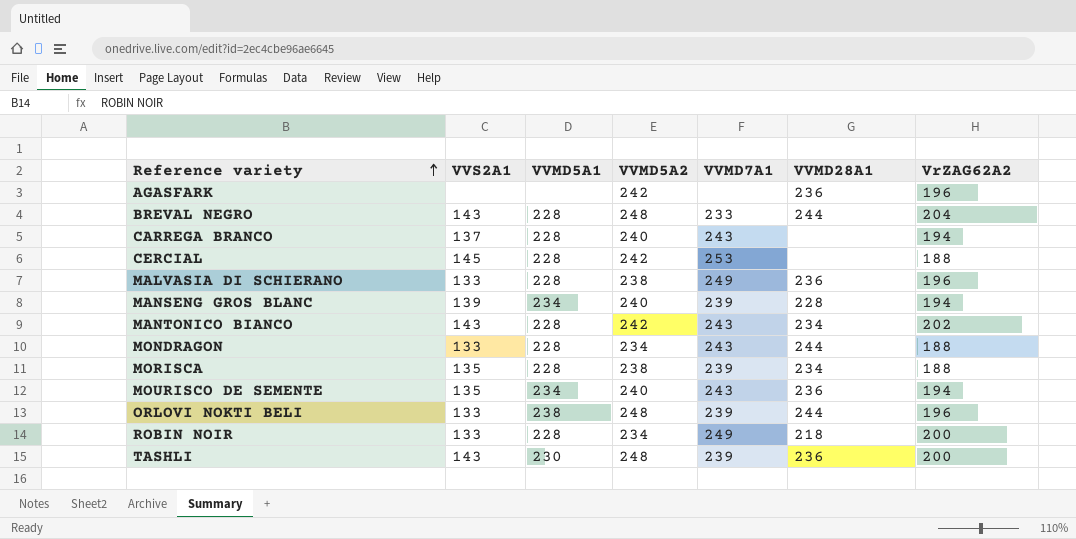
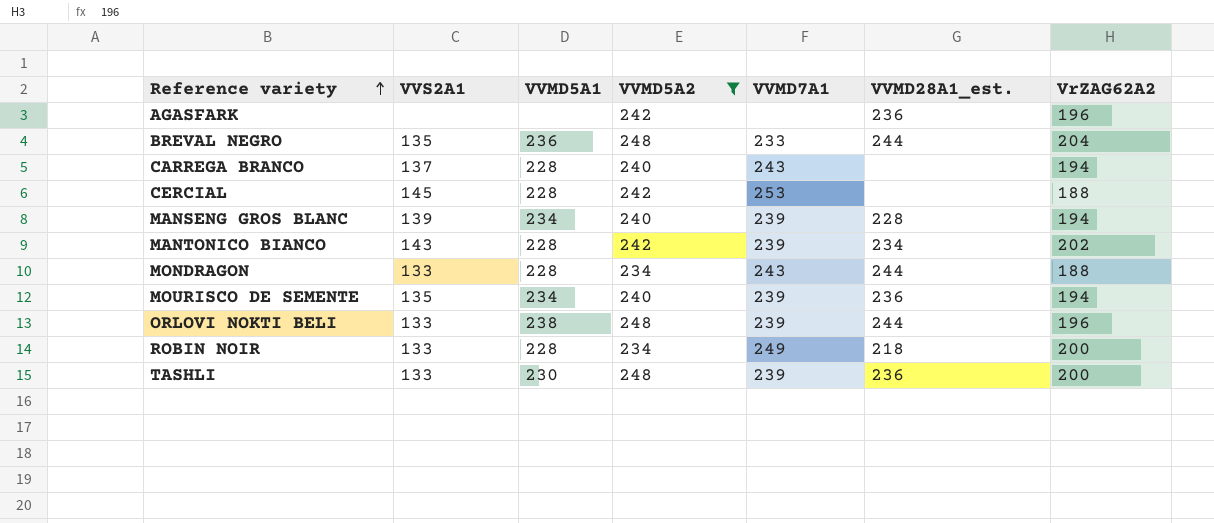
filter: none -> VVMD5A2 != 238
column name: VVMD28A1 -> VVMD28A1_est.
BREVAL NEGRO | VVS2A1: 143 -> 135
BREVAL NEGRO | VVMD5A1: 228 -> 236
MANTONICO BIANCO | VVMD7A1: 243 -> 239
MOURISCO DE SEMENTE | VVMD7A1: 243 -> 239
TASHLI | VVS2A1: 143 -> 133

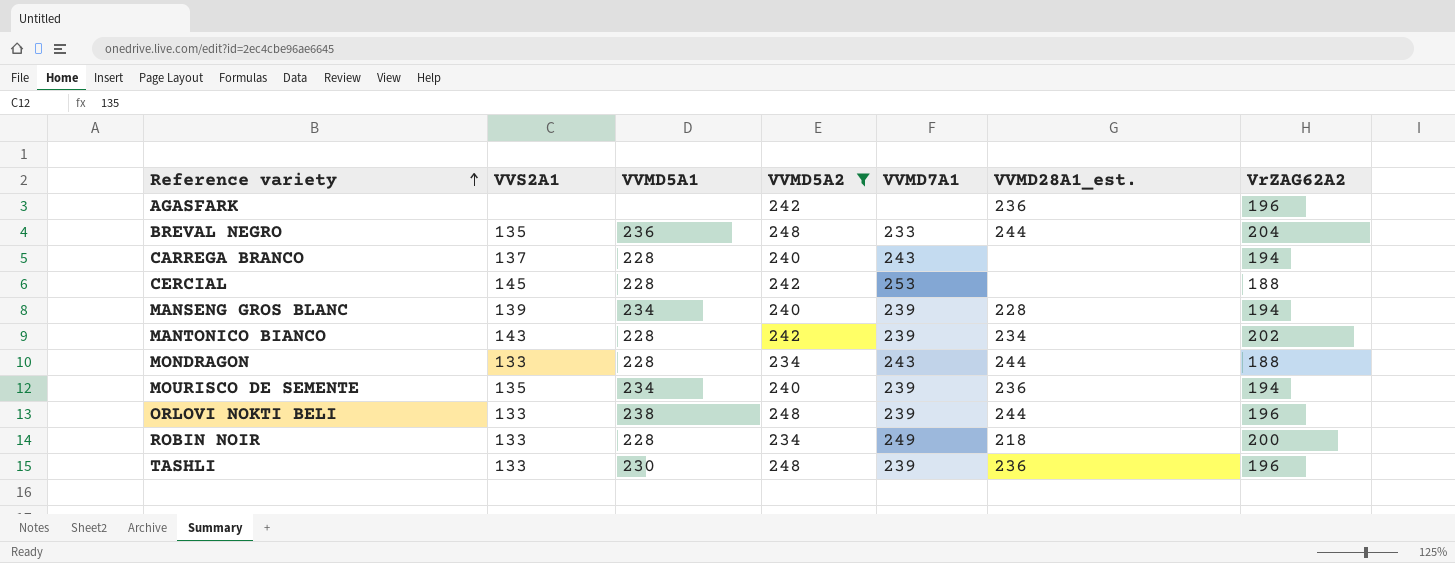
TASHLI | VrZAG62A2: 200 -> 196

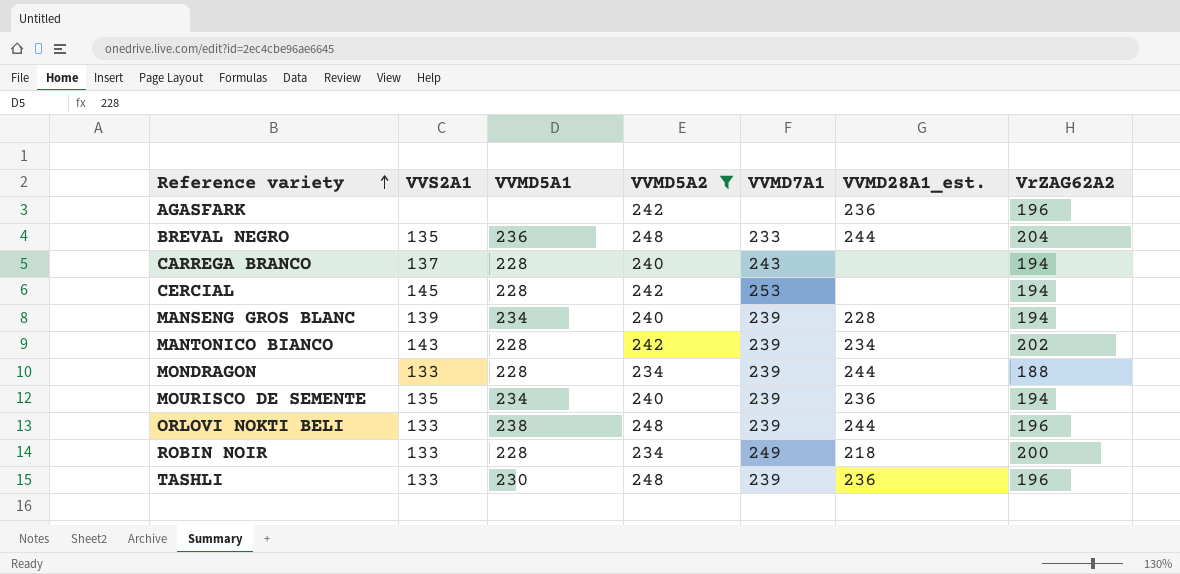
CERCIAL | VrZAG62A2: 188 -> 194
MONDRAGON | VVMD7A1: 243 -> 239

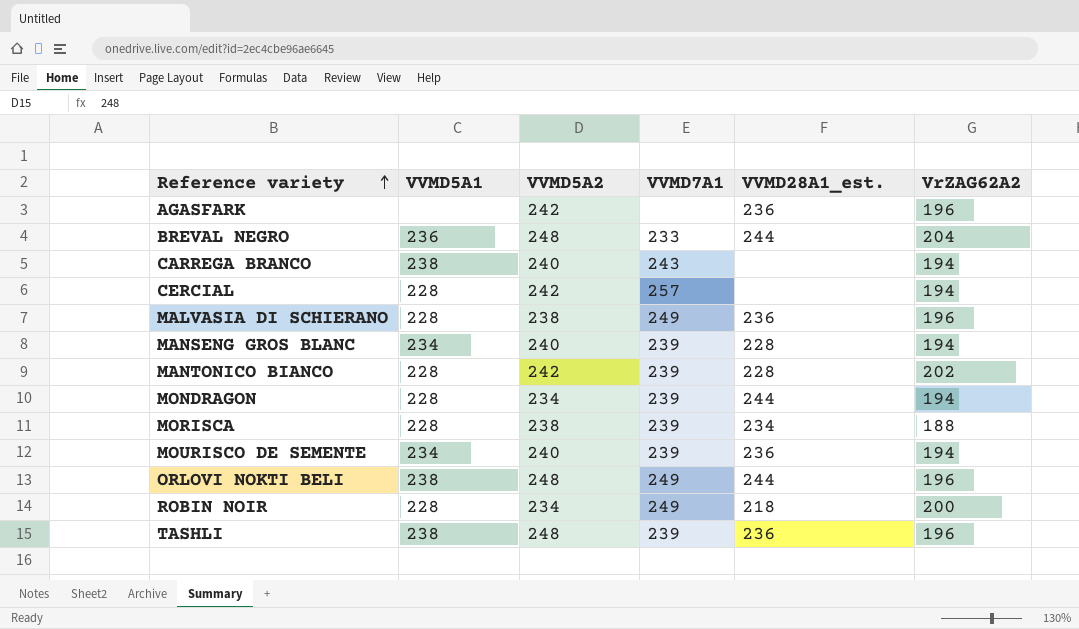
filter: VVMD5A2 != 238 -> none
column VVS2A1 | position: 2 -> none
CARREGA BRANCO | VVMD5A1: 228 -> 238
CERCIAL | VVMD7A1: 253 -> 257
MANTONICO BIANCO | VVMD28A1_est.: 234 -> 228
MONDRAGON | VrZAG62A2: 188 -> 194
ORLOVI NOKTI BELI | VVMD7A1: 239 -> 249
TASHLI | VVMD5A1: 230 -> 238

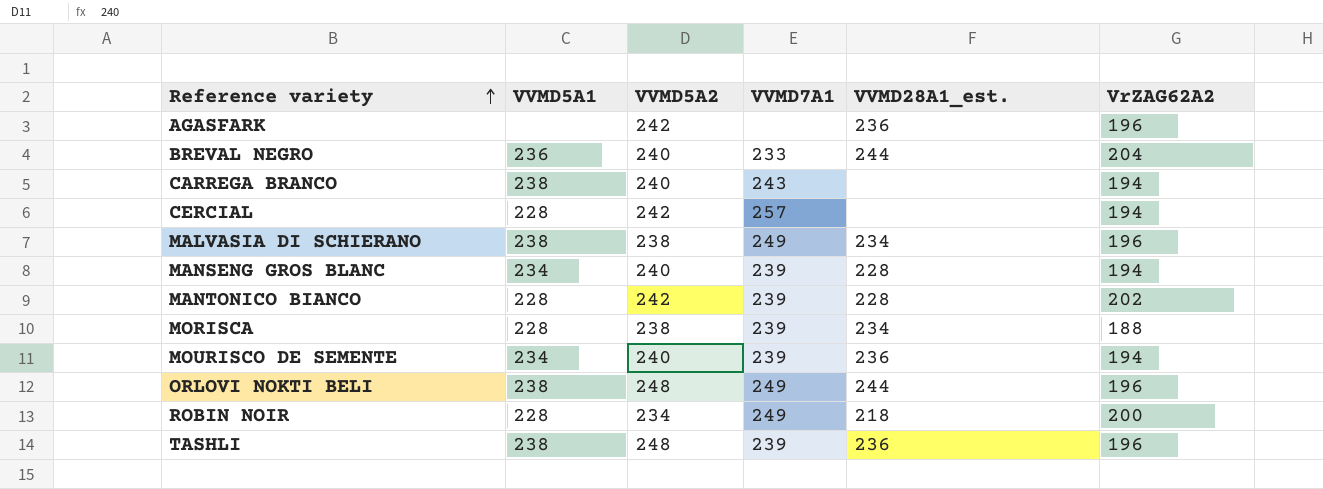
row MONDRAGON: 228 | 234 | 239 | 244 | 194 -> none
BREVAL NEGRO | VVMD5A2: 248 -> 240
MALVASIA DI SCHIERANO | VVMD5A1: 228 -> 238
MALVASIA DI SCHIERANO | VVMD28A1_est.: 236 -> 234

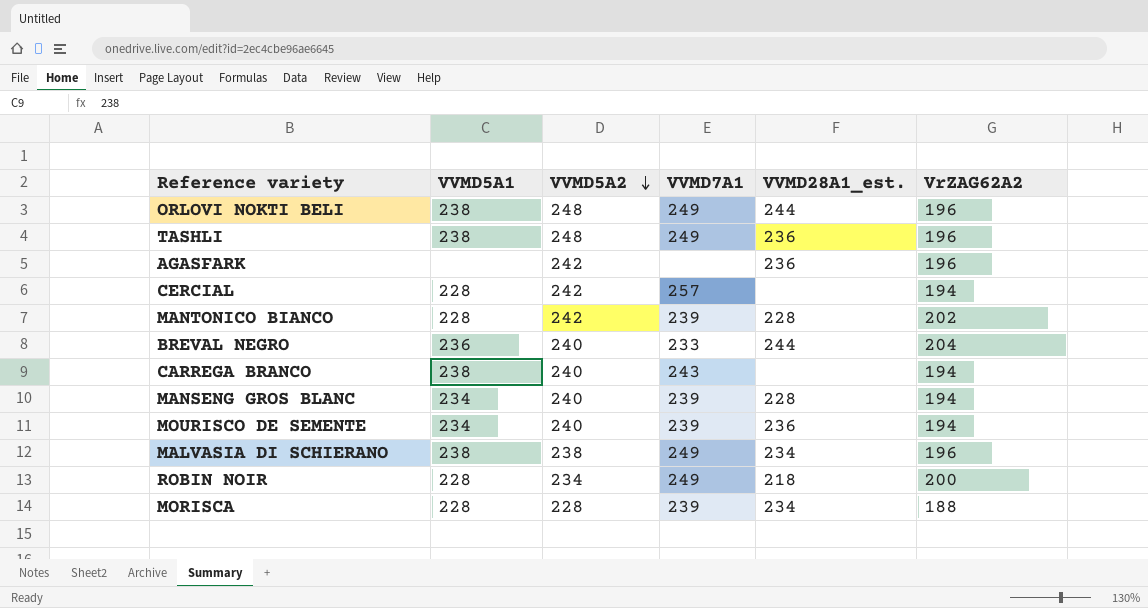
row order: Reference variety ascending -> VVMD5A2 descending
TASHLI | VVMD7A1: 239 -> 249
MORISCA | VVMD5A2: 238 -> 228

